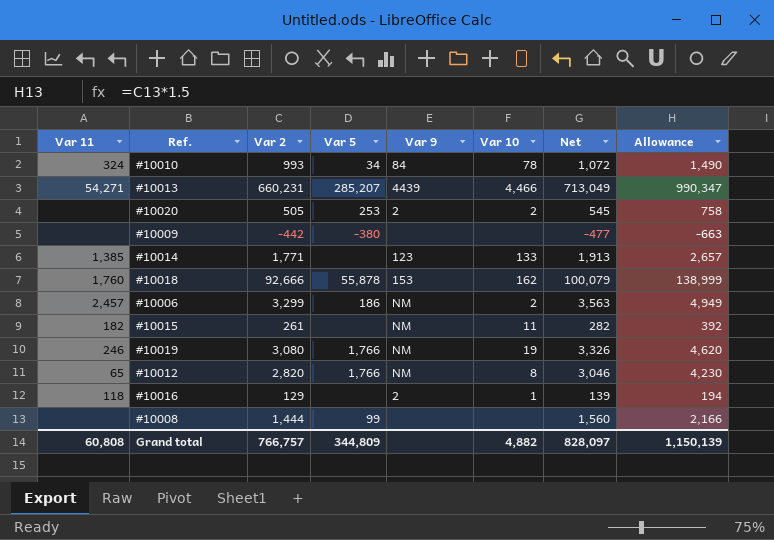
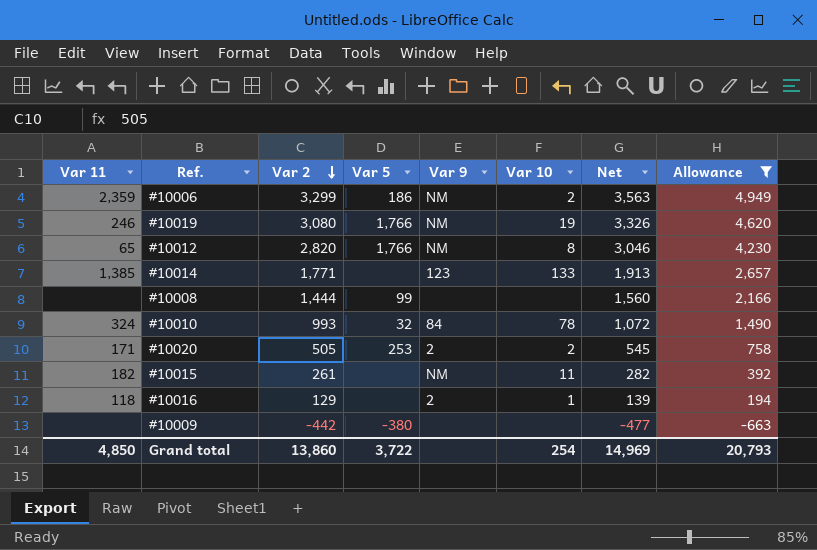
filter: none -> Allowance <= 4,949
row order: none -> Var 2 descending
#10006 | Var 11: 2,457 -> 2,359
#10010 | Var 5: 34 -> 32
#10020 | Var 11: none -> 171
Grand total | Var 11: 60,808 -> 4,850
Grand total | Var 2: 766,757 -> 13,860
Grand total | Var 5: 344,809 -> 3,722
Grand total | Var 10: 4,882 -> 254
Grand total | Net: 828,097 -> 14,969
Grand total | Allowance: 1,150,139 -> 20,793

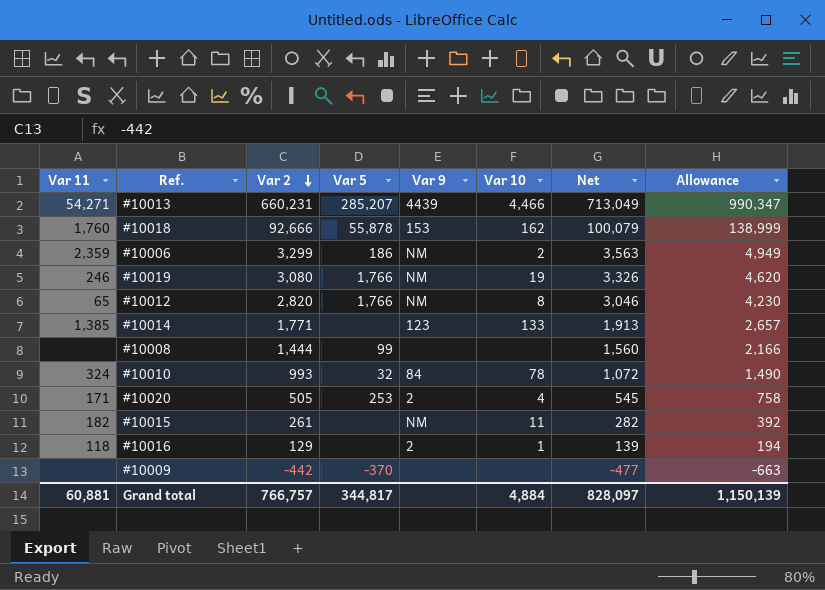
filter: Allowance <= 4,949 -> none
#10020 | Var 10: 2 -> 4
#10009 | Var 5: -380 -> -370
Grand total | Var 11: 4,850 -> 60,881
Grand total | Var 2: 13,860 -> 766,757
Grand total | Var 5: 3,722 -> 344,817
Grand total | Var 10: 254 -> 4,884
Grand total | Net: 14,969 -> 828,097
Grand total | Allowance: 20,793 -> 1,150,139

